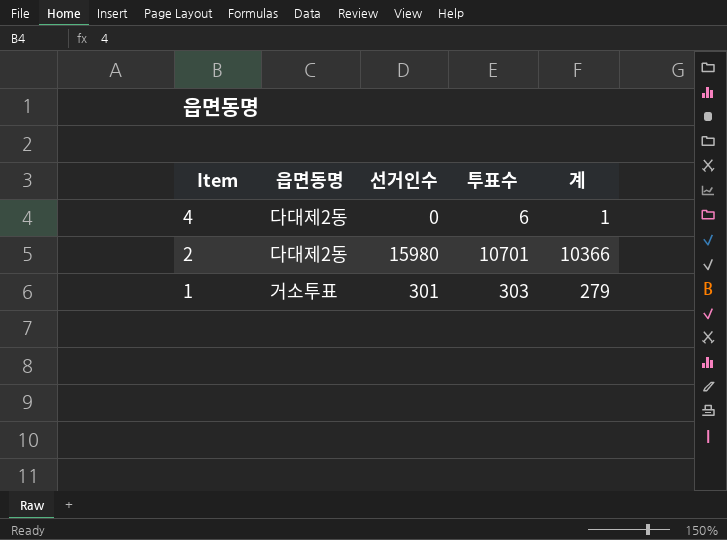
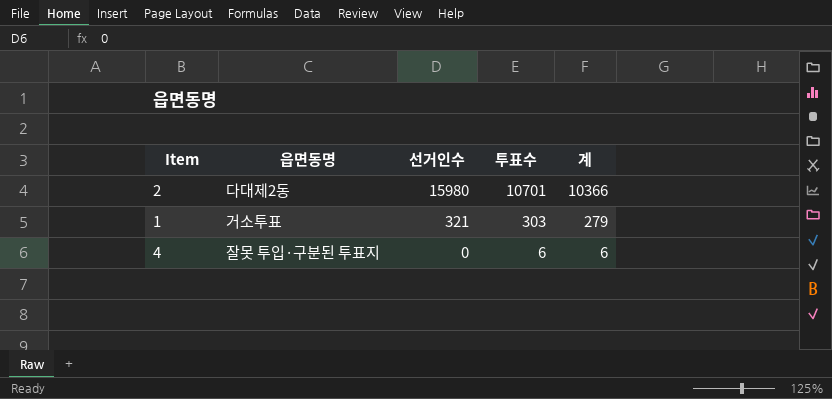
row order: Item descending -> 선거인수 descending
1 | 선거인수: 301 -> 321
4 | 읍면동명: 다대제2동 -> 잘못 투입·구분된 투표지
4 | 계: 1 -> 6

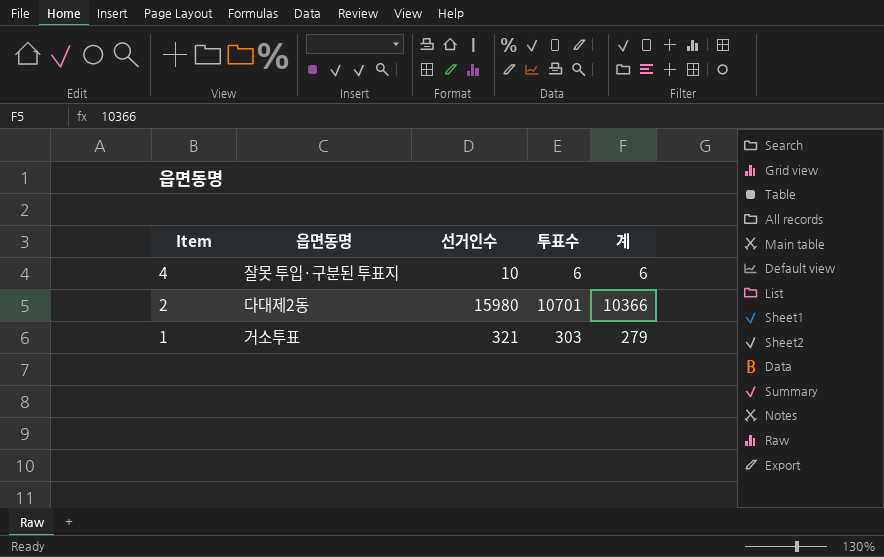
row order: 선거인수 descending -> Item descending
4 | 선거인수: 0 -> 10

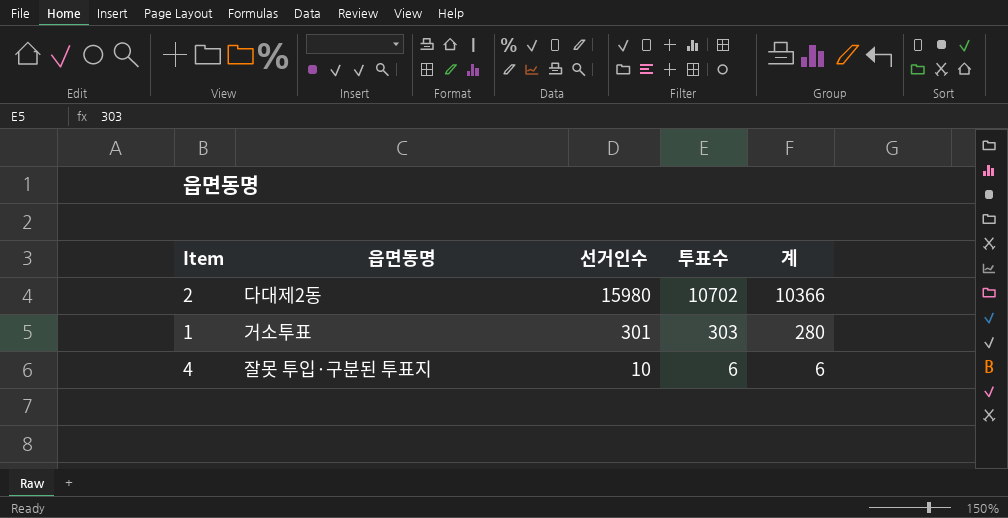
row order: Item descending -> 선거인수 descending
2 | 투표수: 10701 -> 10702
1 | 선거인수: 321 -> 301
1 | 계: 279 -> 280

